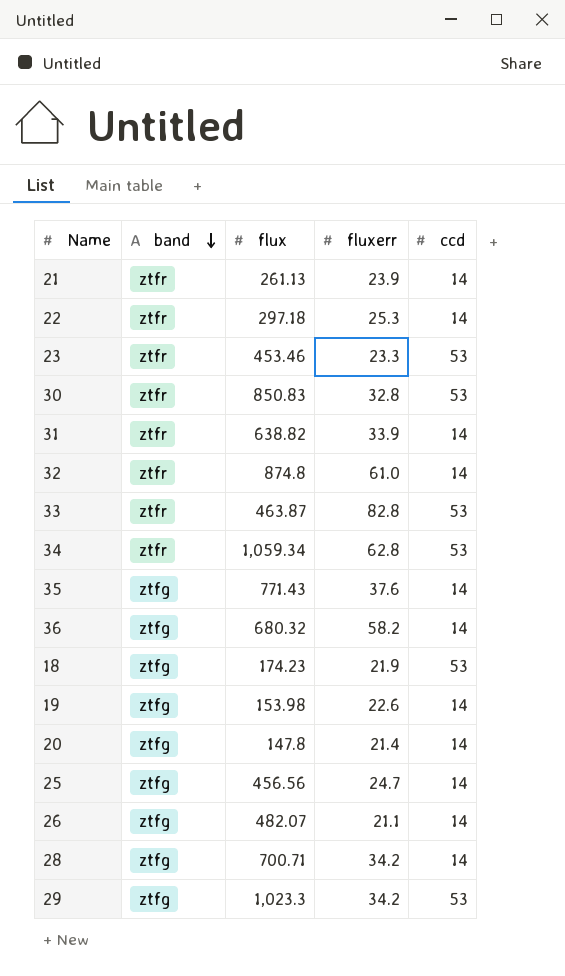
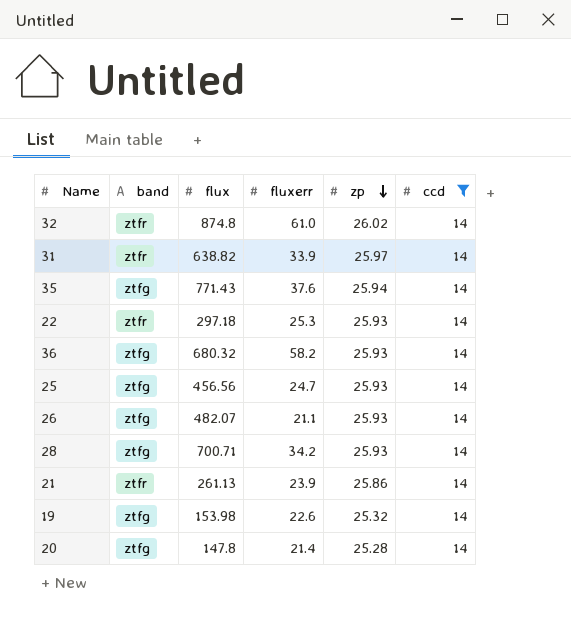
filter: none -> ccd = 14
row order: band descending -> zp descending
column zp | position: none -> 5

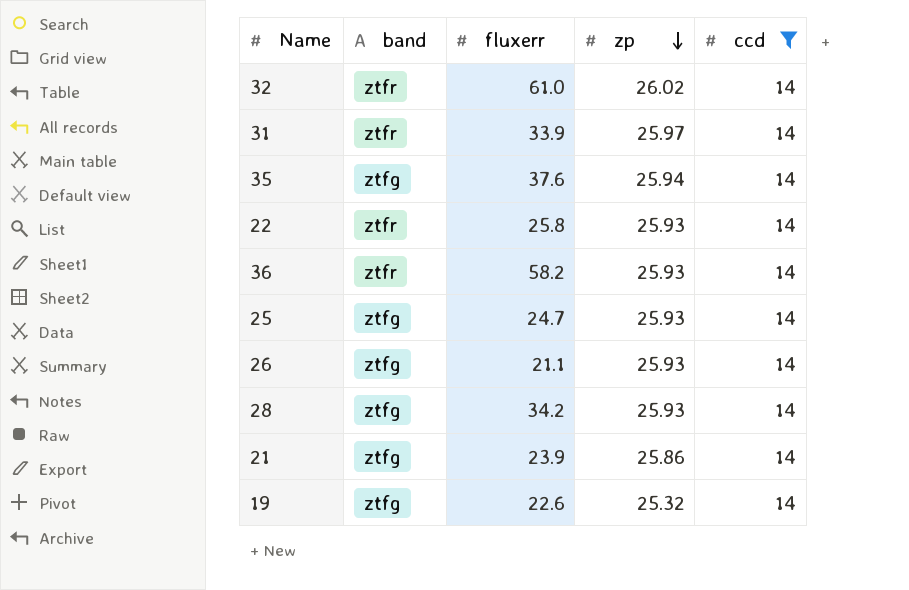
column flux | position: 3 -> none
row 20: ztfg | 147.8 | 21.4 | 25.28 | 14 -> none
22 | fluxerr: 25.3 -> 25.8
36 | band: ztfg -> ztfr
21 | band: ztfr -> ztfg

